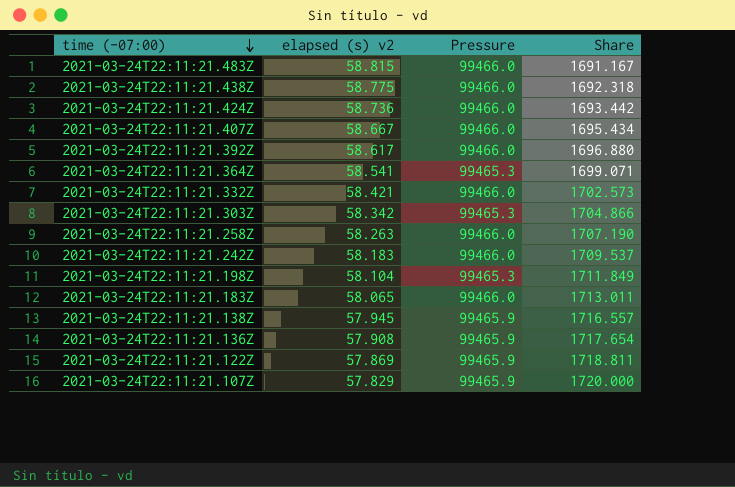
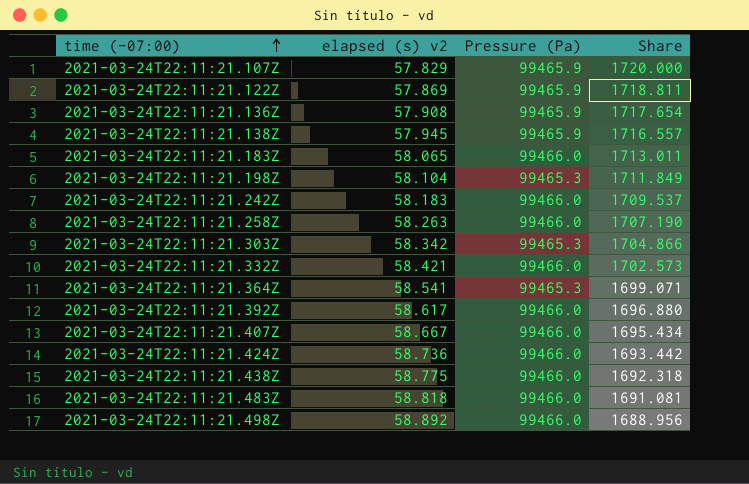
row order: time (-07:00) descending -> time (-07:00) ascending
column name: Pressure -> Pressure (Pa)
2021-03-24T22:11:21.483Z | elapsed (s) v2: 58.815 -> 58.818
2021-03-24T22:11:21.483Z | Share: 1691.167 -> 1691.081
row 2021-03-24T22:11:21.498Z: none -> 58.892 | 99466.0 | 1688.956

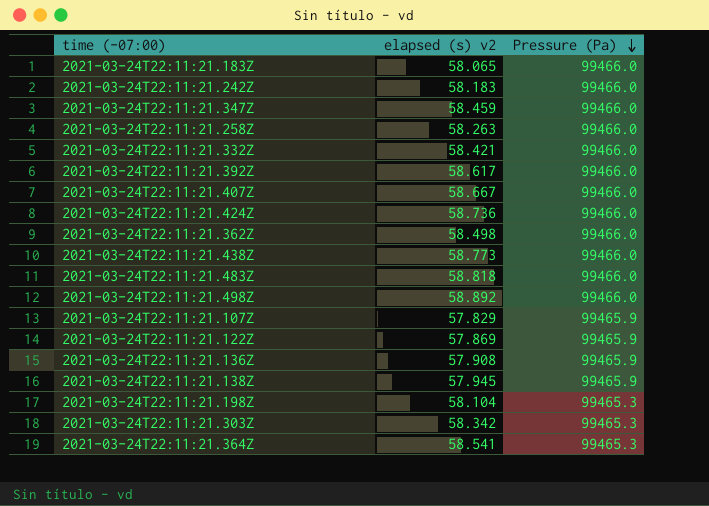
row order: time (-07:00) ascending -> Pressure (Pa) descending
column Share | formula: [Pressure (Pa)] / [elapsed (s) v2] -> none
row 2021-03-24T22:11:21.347Z: none -> 58.459 | 99466.0
row 2021-03-24T22:11:21.362Z: none -> 58.498 | 99466.0
2021-03-24T22:11:21.438Z | elapsed (s) v2: 58.775 -> 58.773

